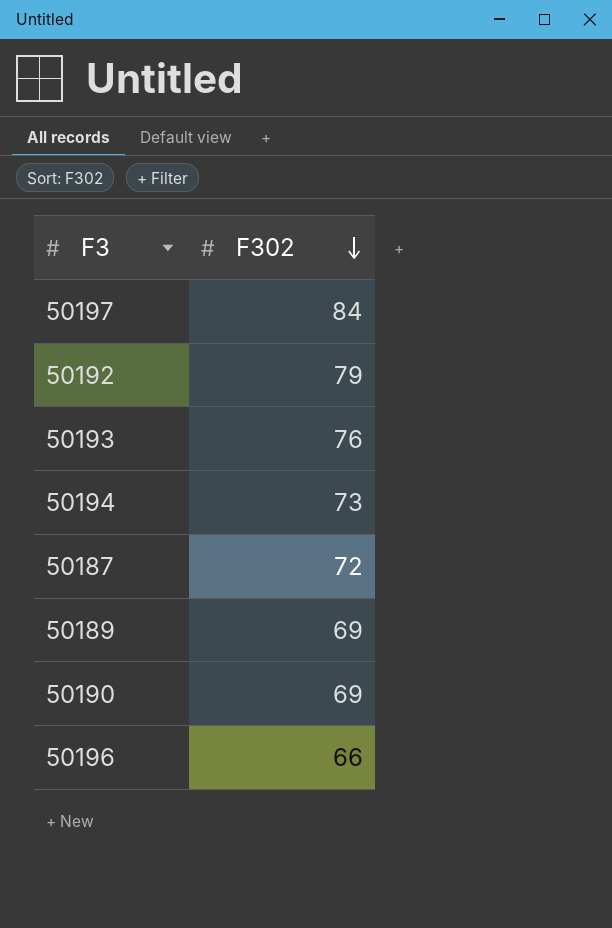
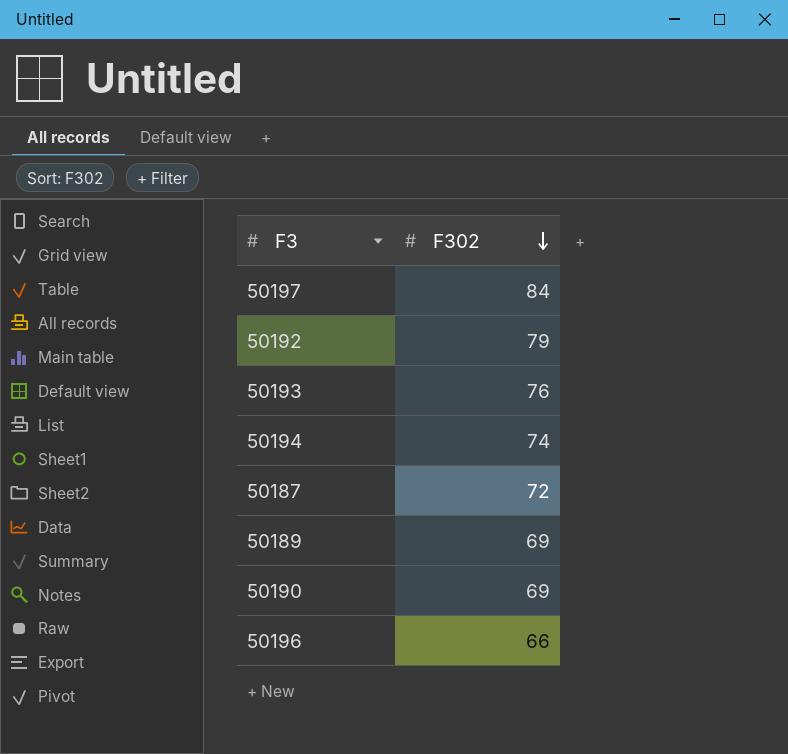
50194 | F302: 73 -> 74

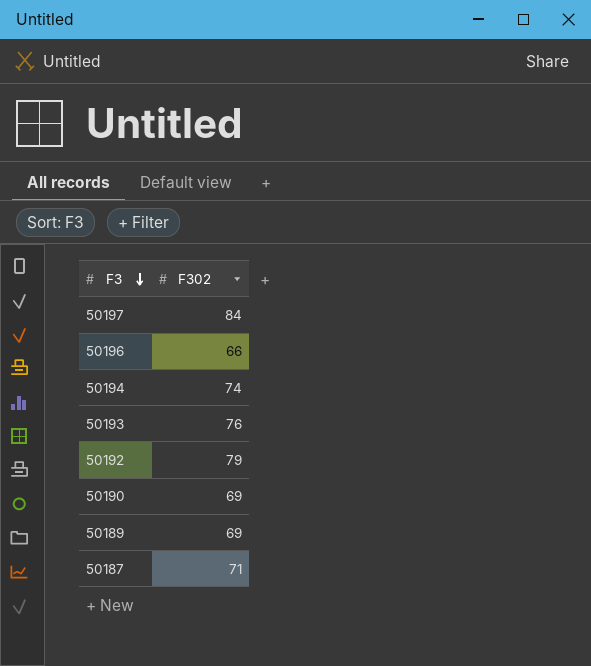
row order: F302 descending -> F3 descending
50187 | F302: 72 -> 71

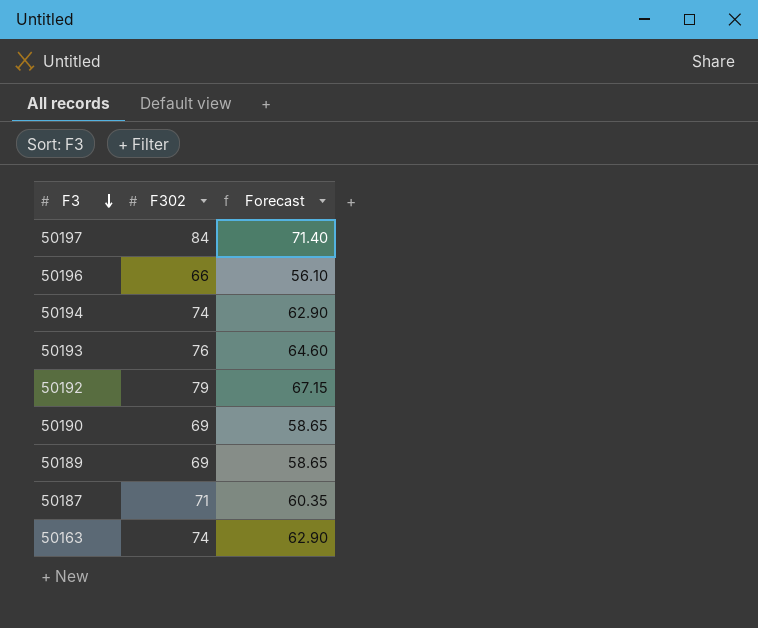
column Forecast | formula: none -> [F302] * 0.85
row 50163: none -> 74 | 62.90

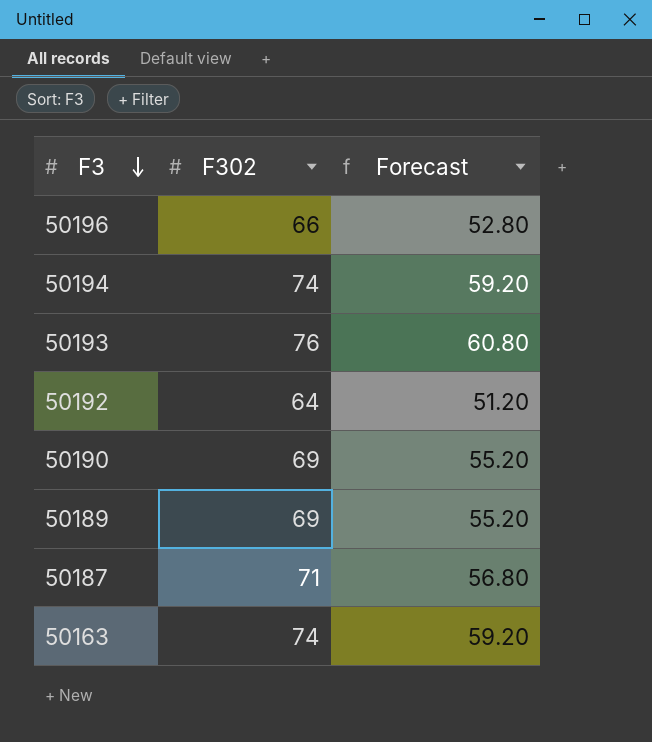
column Forecast | formula: [F302] * 0.85 -> [F302] * 0.8
row 50197: 84 | 71.40 -> none
50192 | F302: 79 -> 64

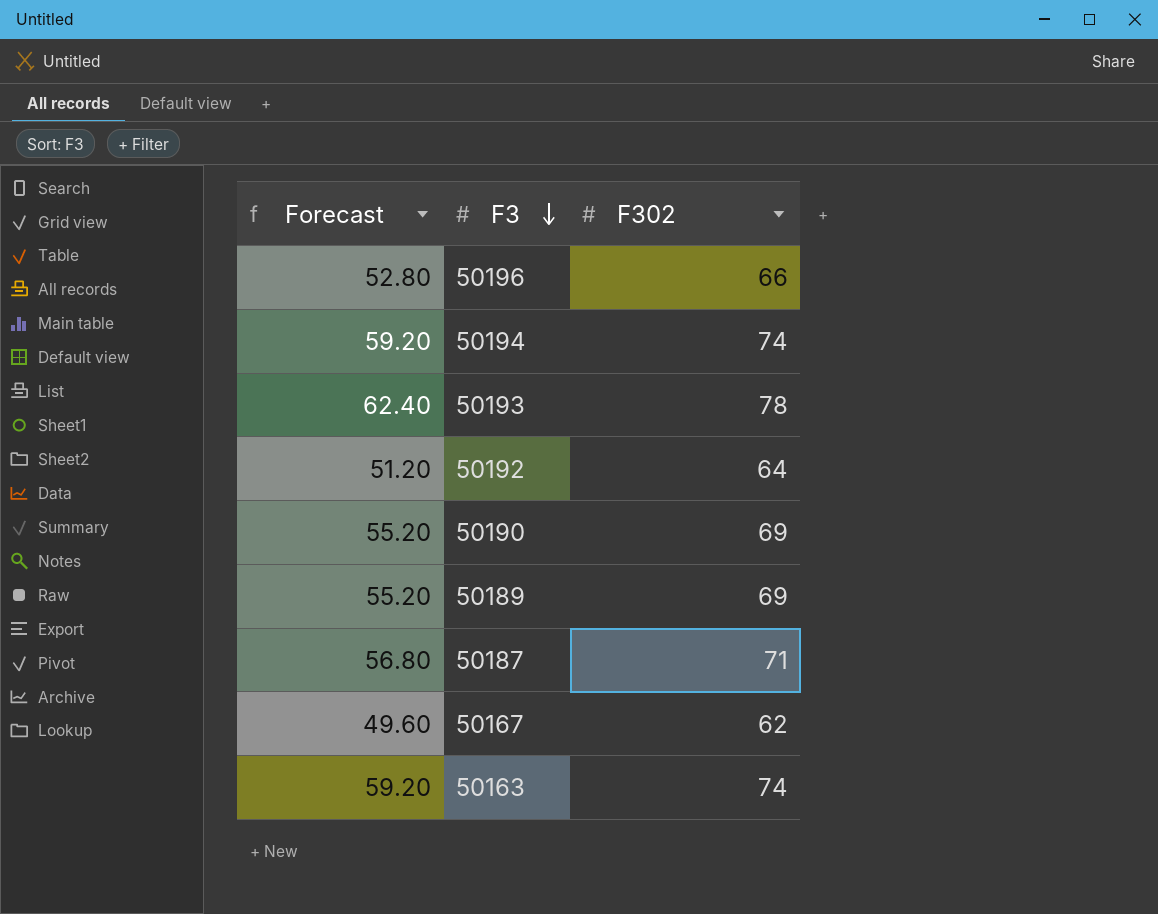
column Forecast | position: 3 -> 1
50193 | Forecast: 60.80 -> 62.40
50193 | F302: 76 -> 78
row 50167: none -> 49.60 | 62

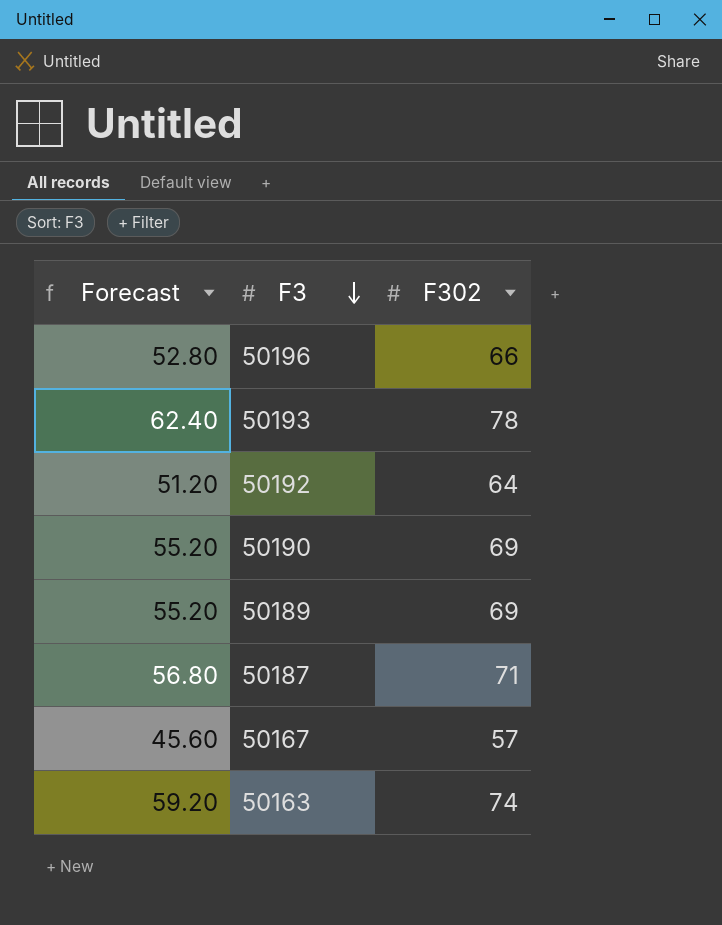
row 50194: 59.20 | 74 -> none
50167 | Forecast: 49.60 -> 45.60
50167 | F302: 62 -> 57

